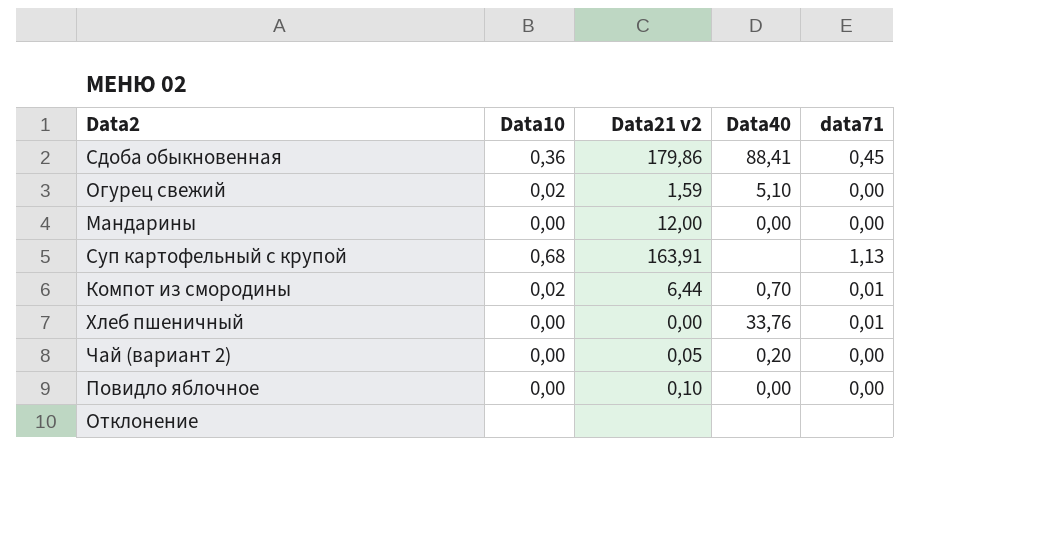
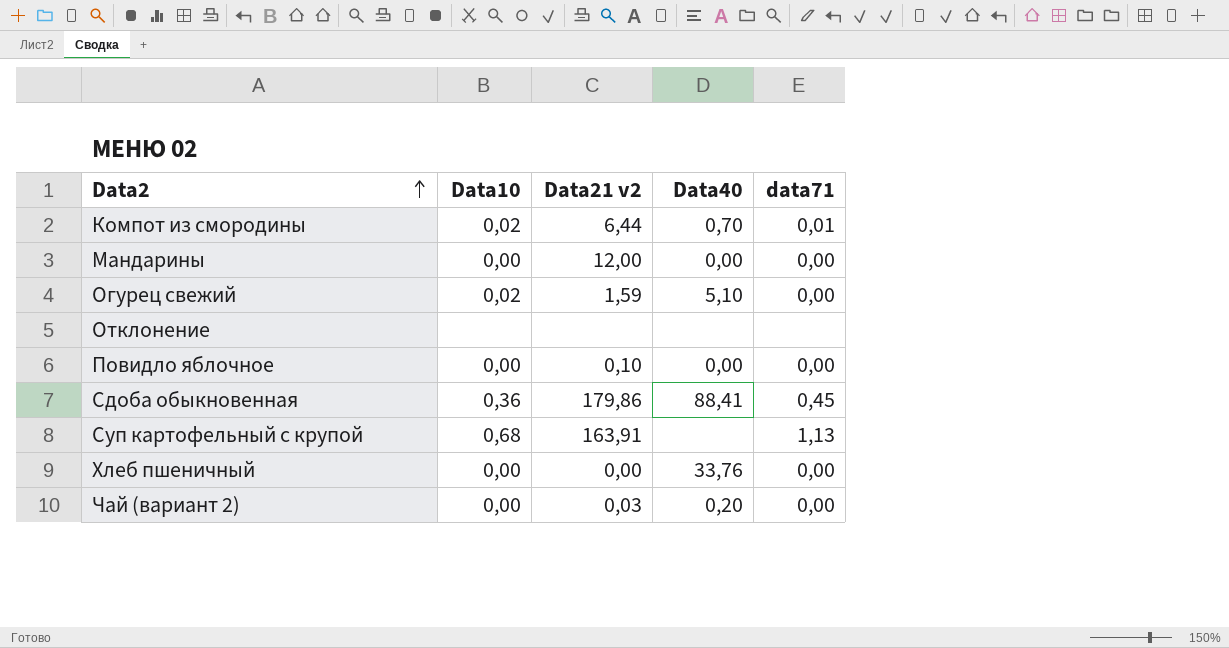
row order: none -> Data2 ascending
Хлеб пшеничный | data71: 0,01 -> 0,00
Чай (вариант 2) | Data21 v2: 0,05 -> 0,03

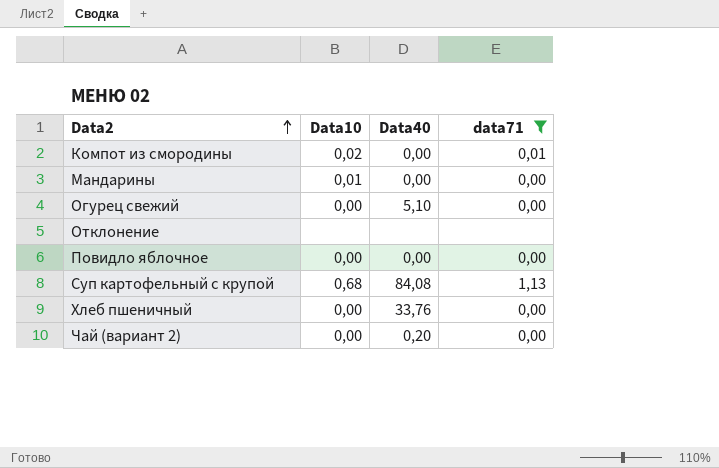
filter: none -> data71 != 0,45
column Data21 v2 | position: 3 -> none
Компот из смородины | Data40: 0,70 -> 0,00
Мандарины | Data10: 0,00 -> 0,01
Огурец свежий | Data10: 0,02 -> 0,00
Суп картофельный с крупой | Data40: none -> 84,08

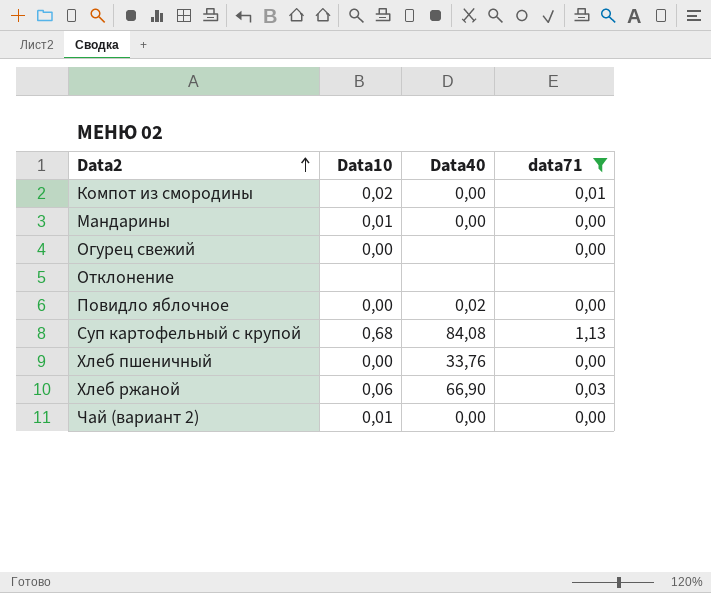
Огурец свежий | Data40: 5,10 -> none
Повидло яблочное | Data40: 0,00 -> 0,02
row Хлеб ржаной: none -> 0,06 | 66,90 | 0,03
Чай (вариант 2) | Data10: 0,00 -> 0,01
Чай (вариант 2) | Data40: 0,20 -> 0,00

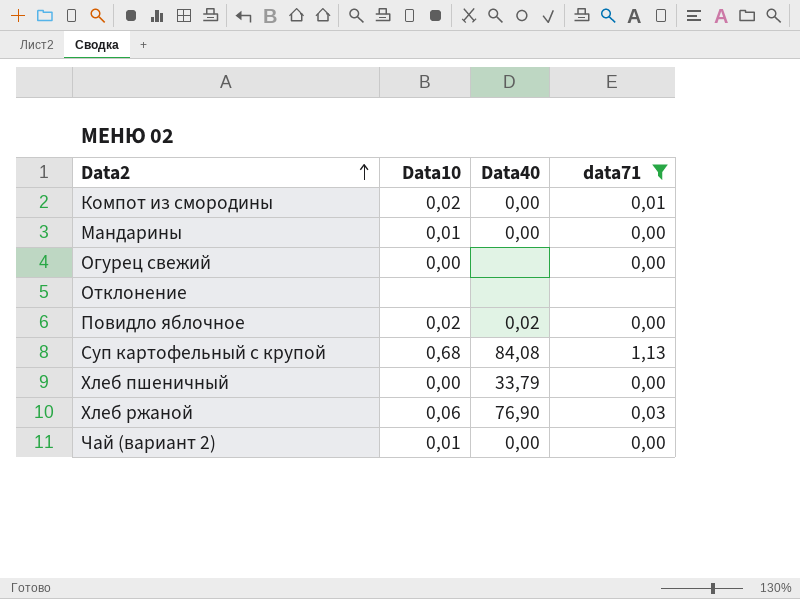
Повидло яблочное | Data10: 0,00 -> 0,02
Хлеб пшеничный | Data40: 33,76 -> 33,79
Хлеб ржаной | Data40: 66,90 -> 76,90

